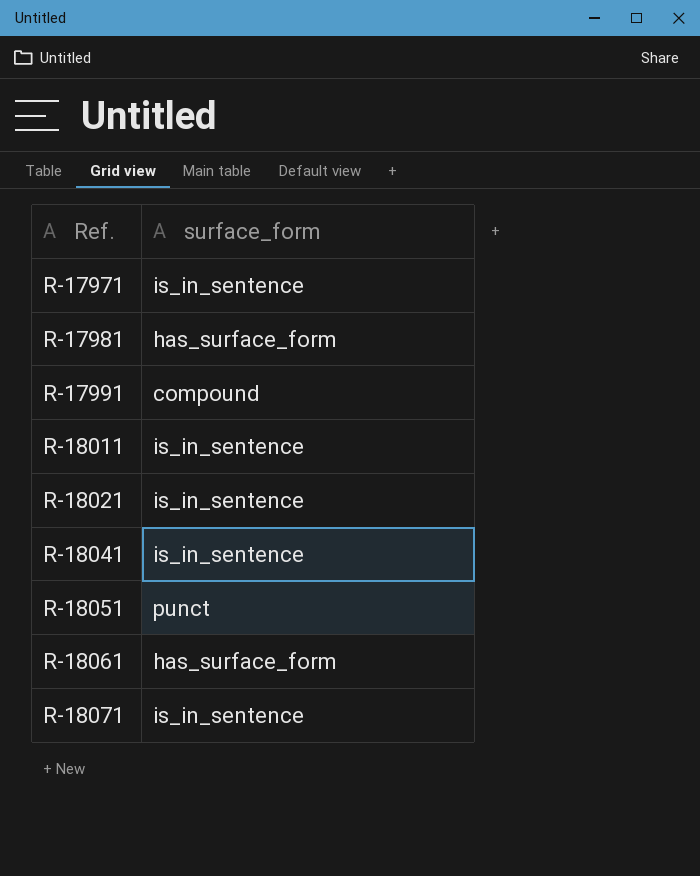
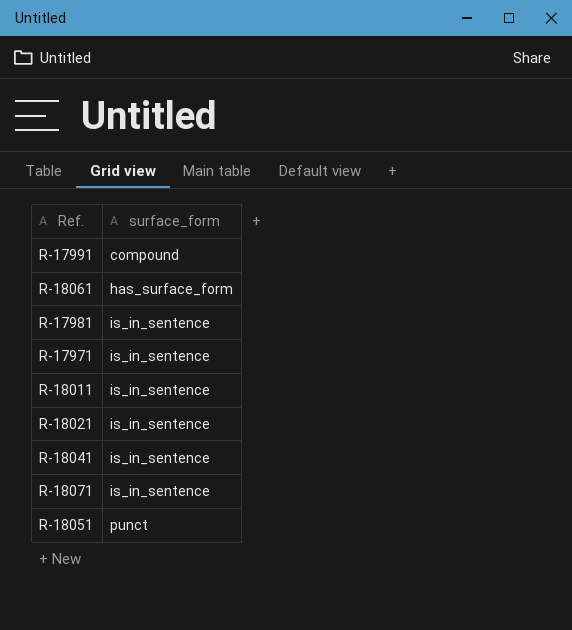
row order: Ref. ascending -> surface_form ascending
R-17981 | surface_form: has_surface_form -> is_in_sentence

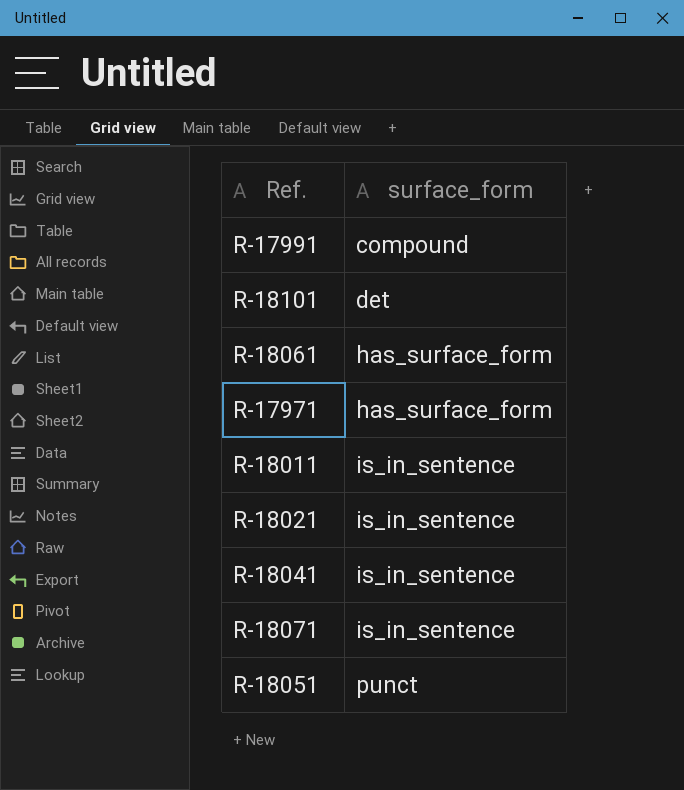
row R-17981: is_in_sentence -> none
row R-18101: none -> det
R-17971 | surface_form: is_in_sentence -> has_surface_form

